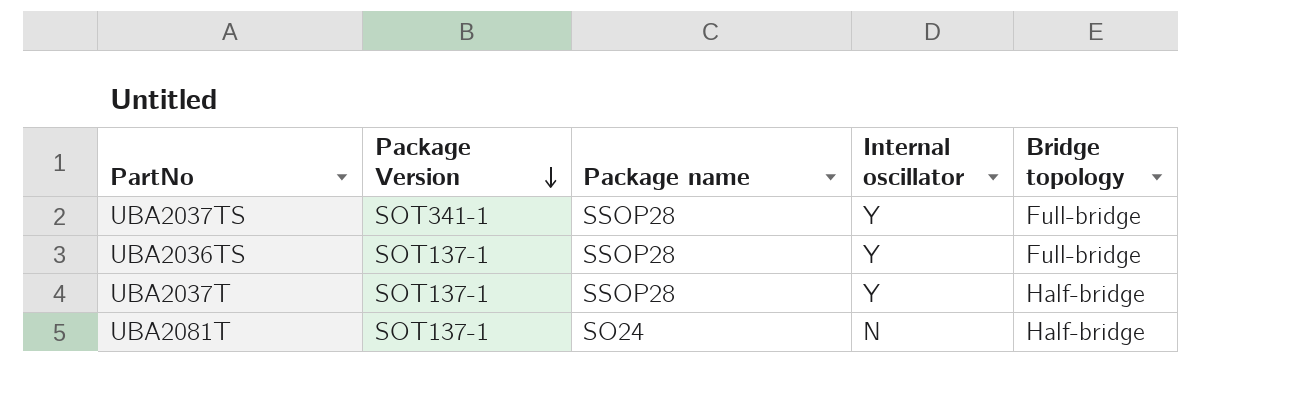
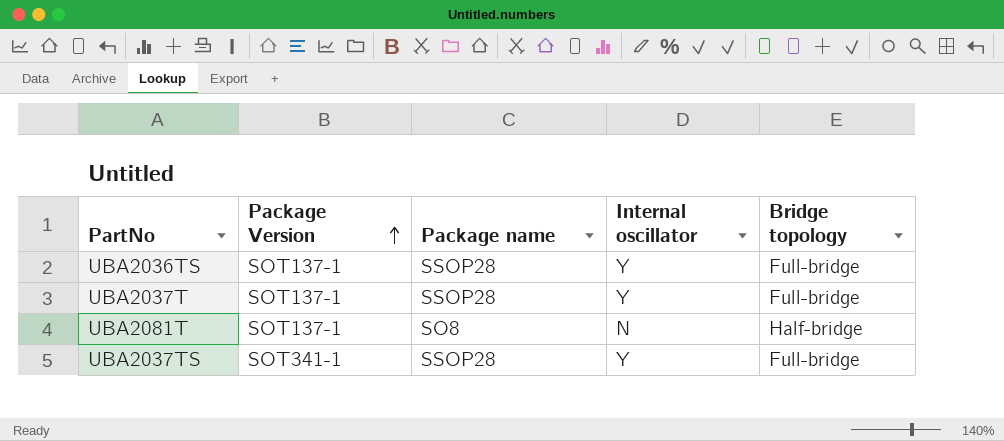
row order: Package Version descending -> Package Version ascending
UBA2037T | Bridge topology: Half-bridge -> Full-bridge
UBA2081T | Package name: SO24 -> SO8

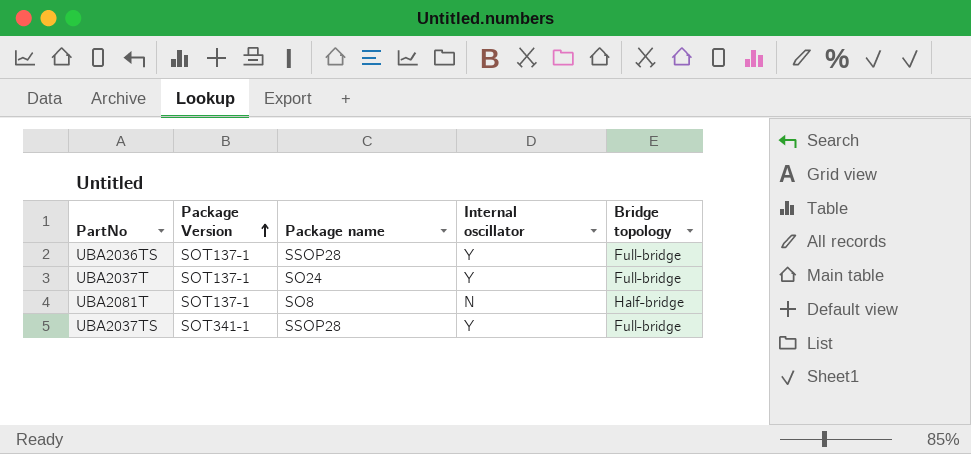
UBA2037T | Package name: SSOP28 -> SO24

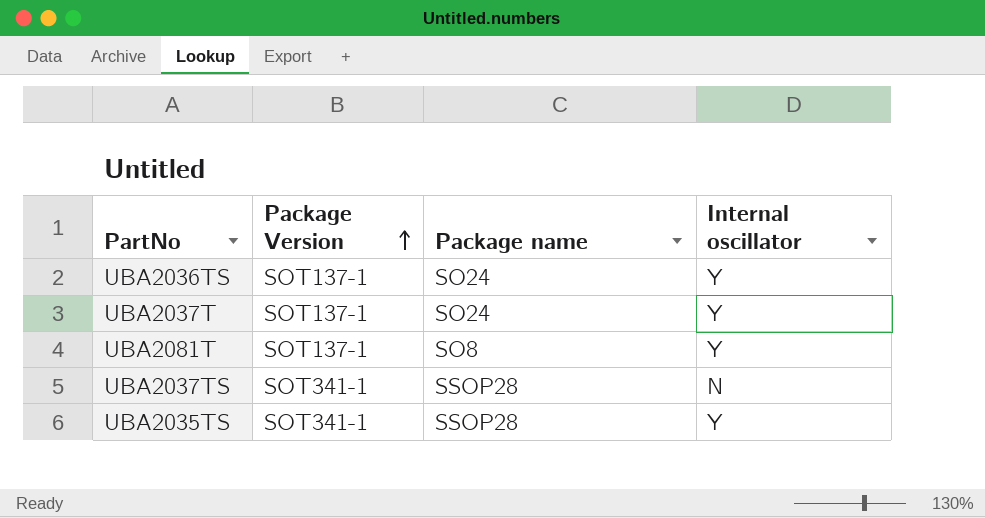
column Bridge topology | position: 5 -> none
UBA2036TS | Package name: SSOP28 -> SO24
UBA2081T | Internal oscillator: N -> Y
UBA2037TS | Internal oscillator: Y -> N
row UBA2035TS: none -> SOT341-1 | SSOP28 | Y

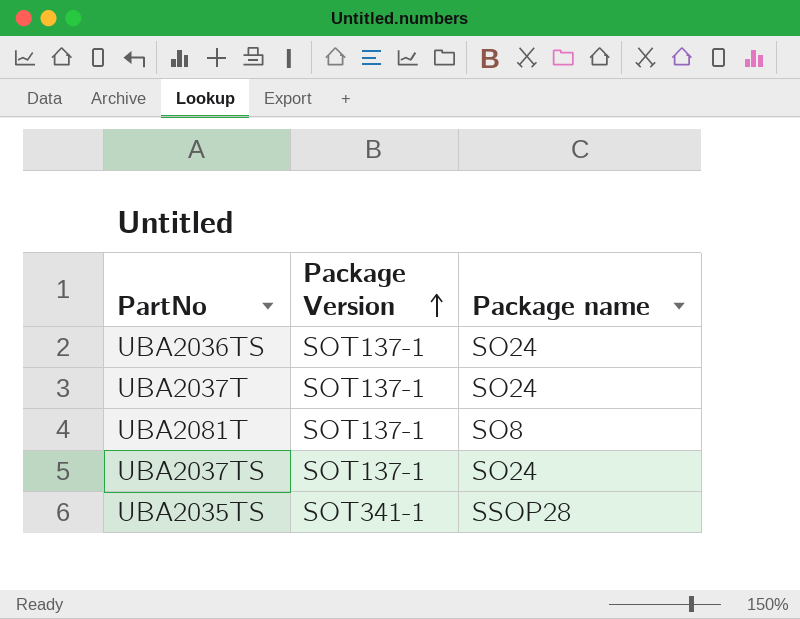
column Internal oscillator | position: 4 -> none
UBA2037TS | Package Version: SOT341-1 -> SOT137-1
UBA2037TS | Package name: SSOP28 -> SO24

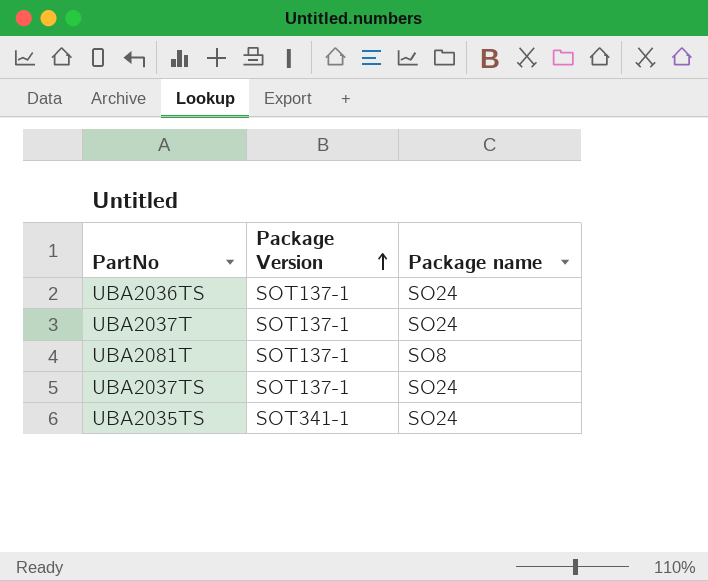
UBA2035TS | Package name: SSOP28 -> SO24

